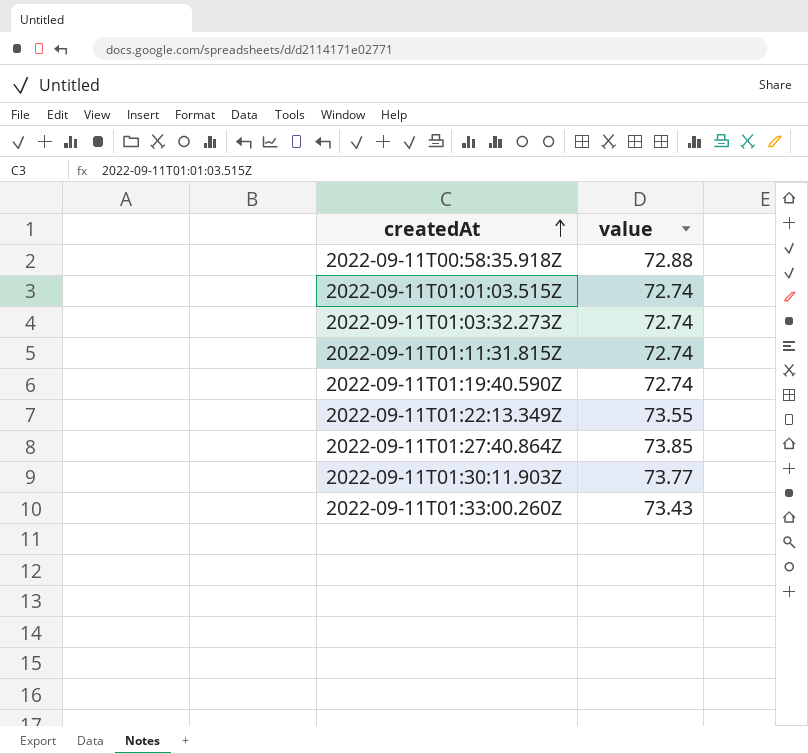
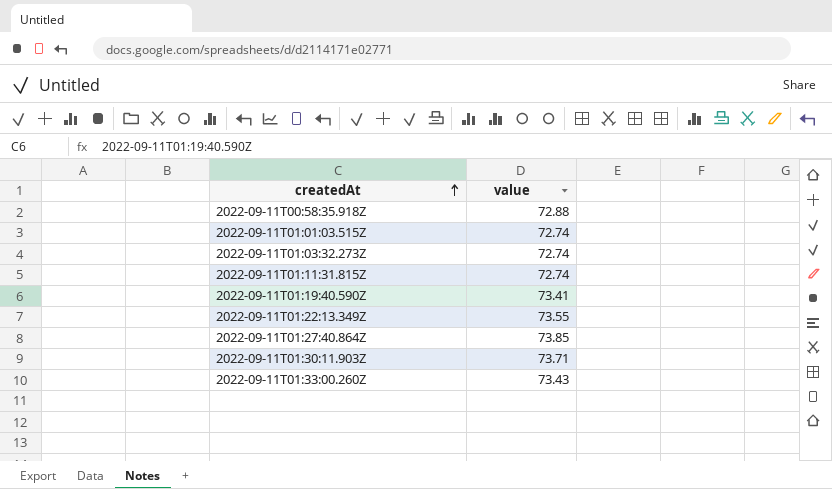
2022-09-11T01:19:40.590Z | value: 72.74 -> 73.41
2022-09-11T01:30:11.903Z | value: 73.77 -> 73.71

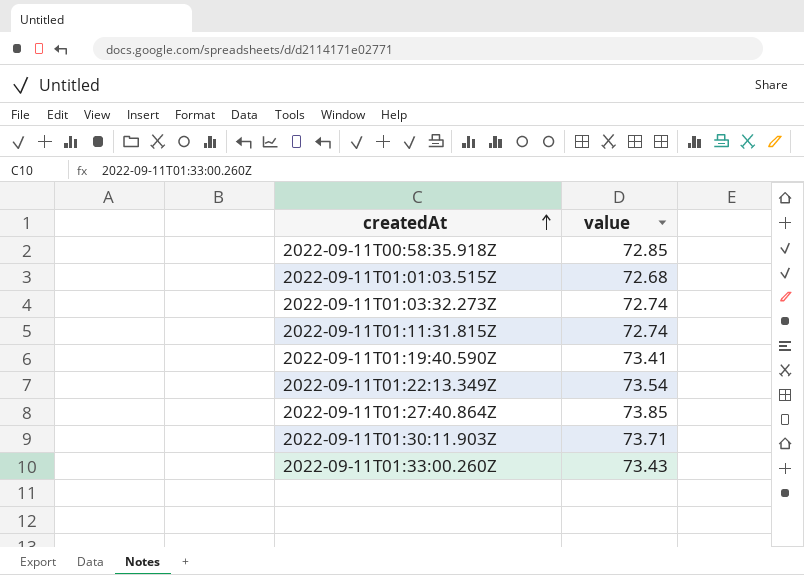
2022-09-11T00:58:35.918Z | value: 72.88 -> 72.85
2022-09-11T01:01:03.515Z | value: 72.74 -> 72.68
2022-09-11T01:22:13.349Z | value: 73.55 -> 73.54

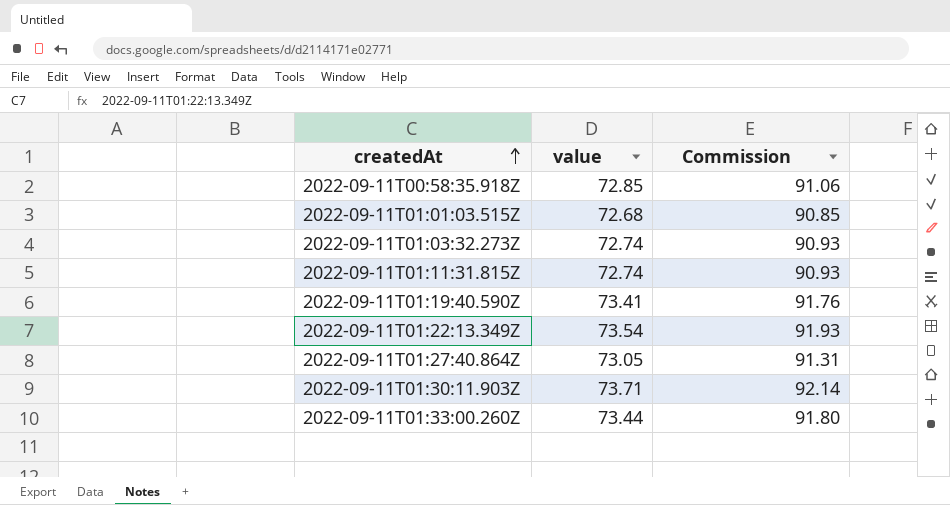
column Commission | formula: none -> [value] * 1.25
2022-09-11T01:27:40.864Z | value: 73.85 -> 73.05
2022-09-11T01:33:00.260Z | value: 73.43 -> 73.44

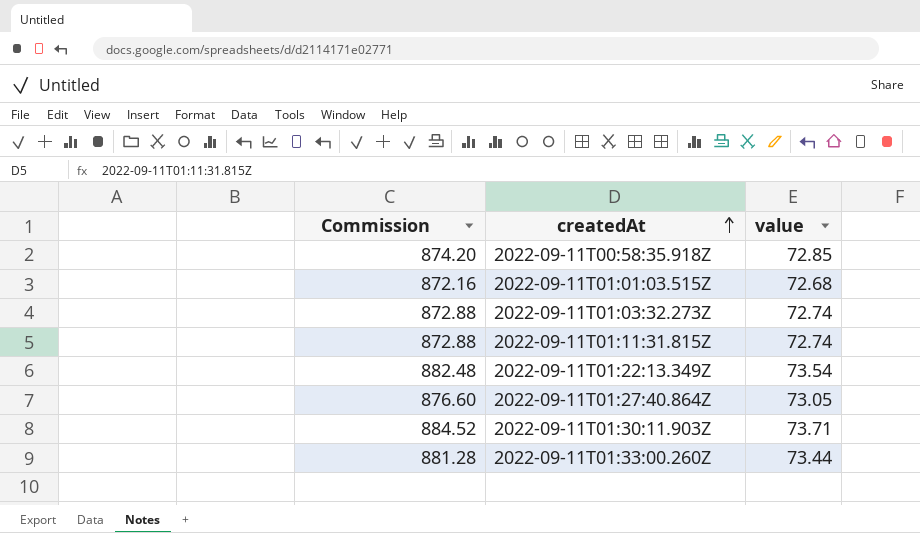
column Commission | formula: [value] * 1.25 -> [value] * 12
column Commission | position: 3 -> 1
row 2022-09-11T01:19:40.590Z: 73.41 | 91.76 -> none

